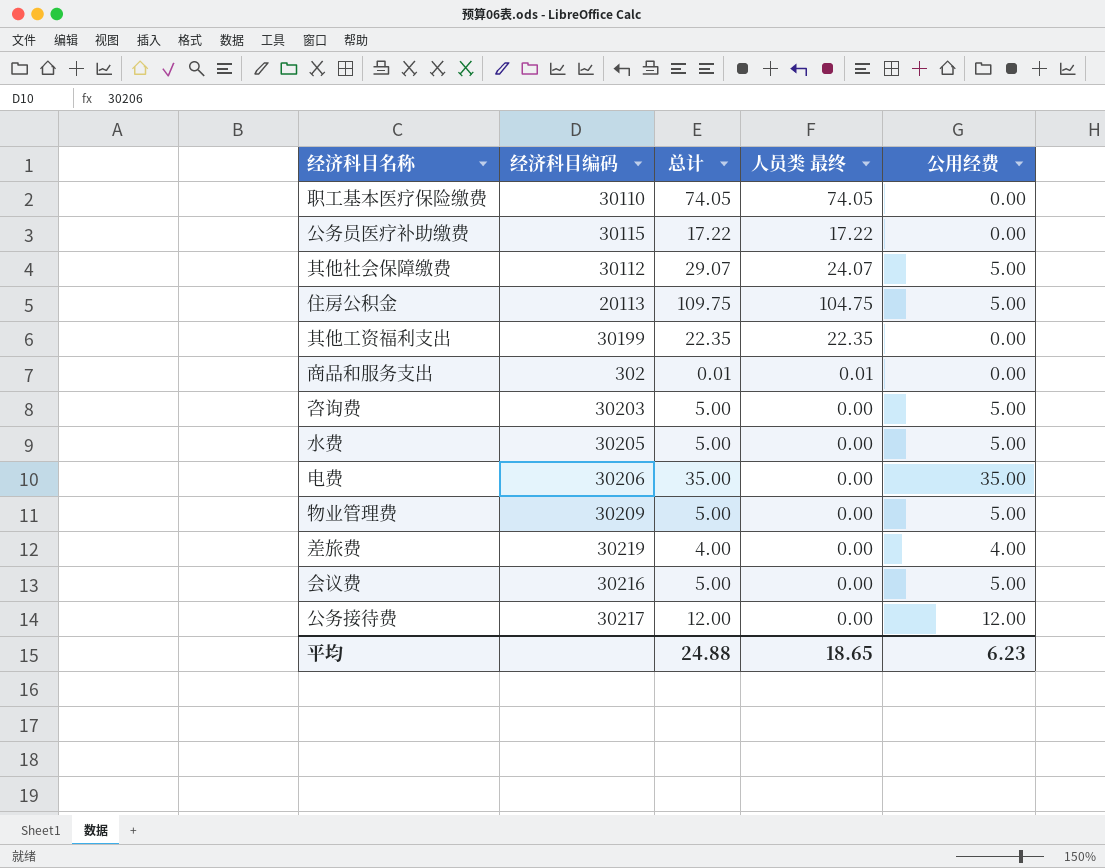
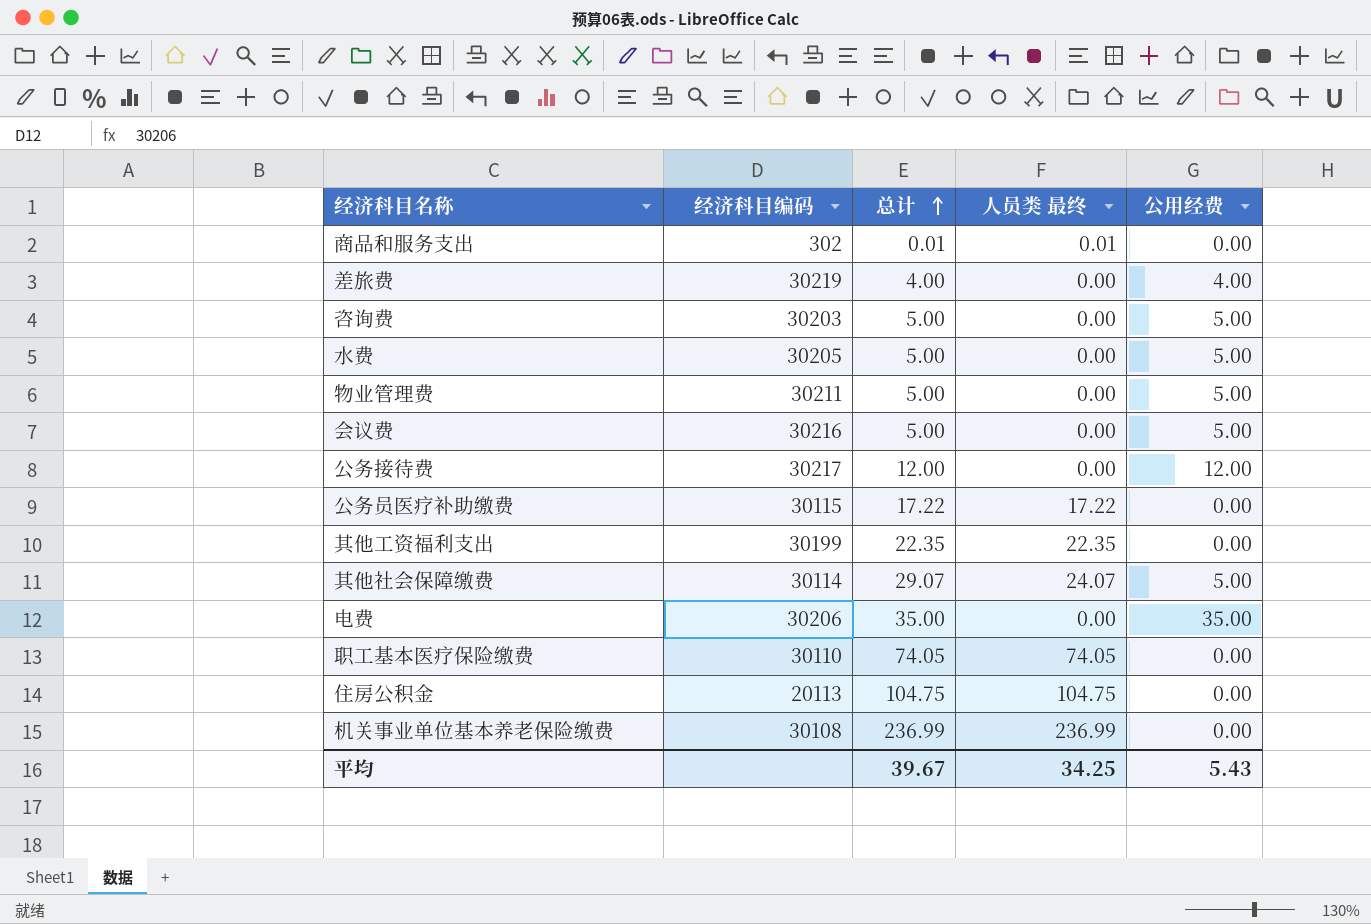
row order: none -> 总计 ascending
物业管理费 | 经济科目编码: 30209 -> 30211
其他社会保障缴费 | 经济科目编码: 30112 -> 30114
住房公积金 | 总计: 109.75 -> 104.75
住房公积金 | 公用经费: 5.00 -> 0.00
row 机关事业单位基本养老保险缴费: none -> 30108 | 236.99 | 236.99 | 0.00
平均 | 总计: 24.88 -> 39.67
平均 | 人员类 最终: 18.65 -> 34.25
平均 | 公用经费: 6.23 -> 5.43

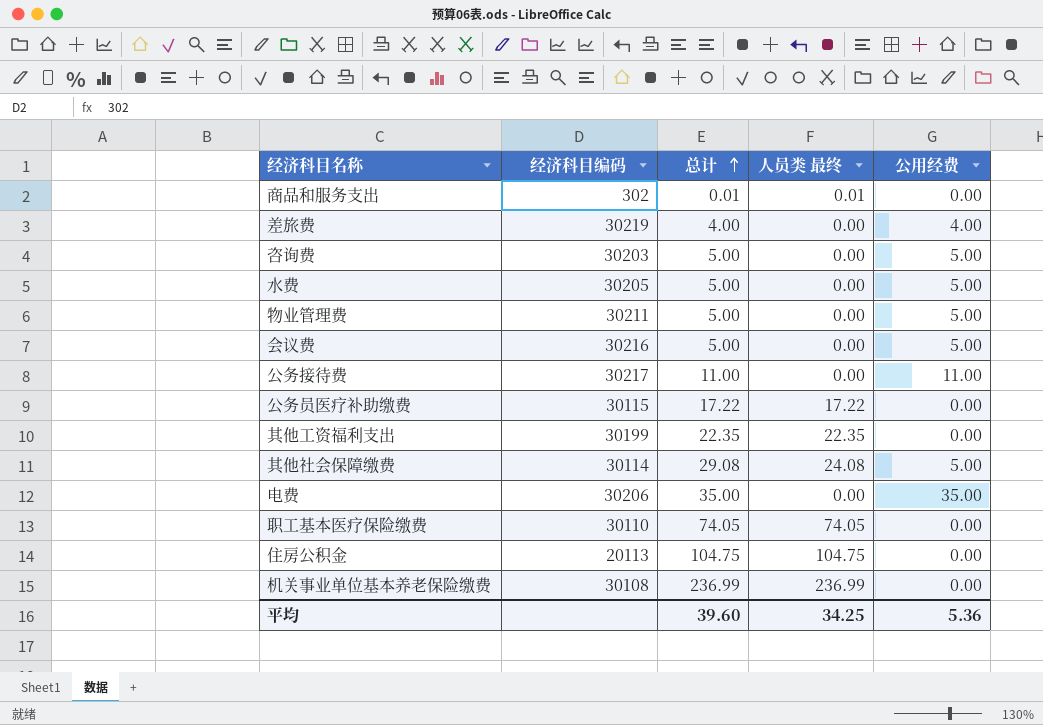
公务接待费 | 总计: 12.00 -> 11.00
公务接待费 | 公用经费: 12.00 -> 11.00
其他社会保障缴费 | 总计: 29.07 -> 29.08
其他社会保障缴费 | 人员类 最终: 24.07 -> 24.08
平均 | 总计: 39.67 -> 39.60
平均 | 公用经费: 5.43 -> 5.36

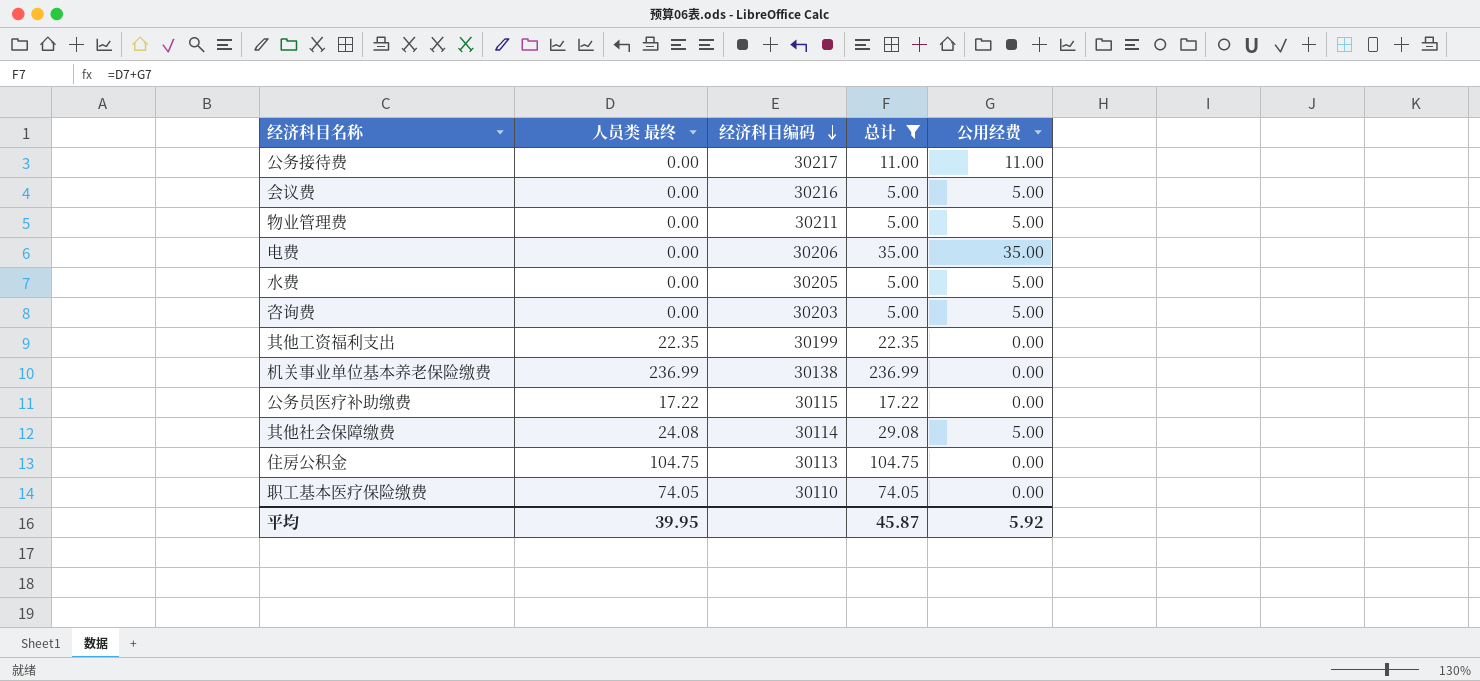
filter: none -> 总计 >= 5.00
row order: 总计 ascending -> 经济科目编码 descending
column 人员类 最终 | position: 4 -> 2
机关事业单位基本养老保险缴费 | 经济科目编码: 30108 -> 30138
住房公积金 | 经济科目编码: 20113 -> 30113
平均 | 人员类 最终: 34.25 -> 39.95
平均 | 总计: 39.60 -> 45.87
平均 | 公用经费: 5.36 -> 5.92

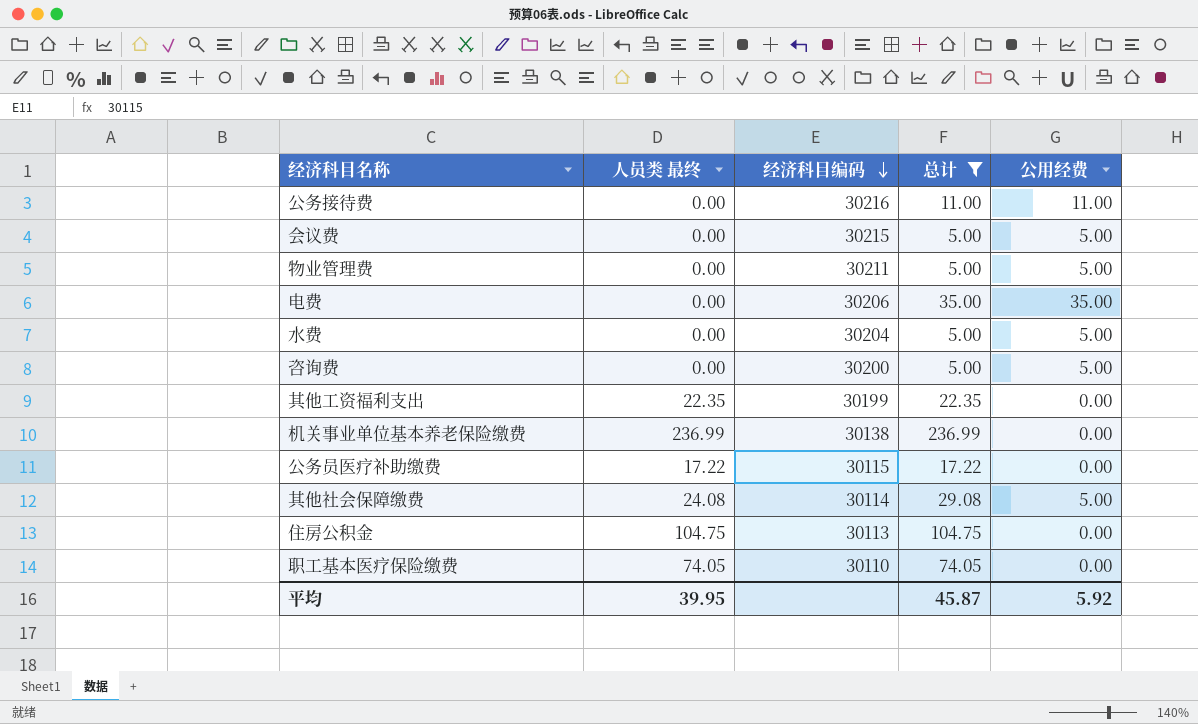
公务接待费 | 经济科目编码: 30217 -> 30216
会议费 | 经济科目编码: 30216 -> 30215
水费 | 经济科目编码: 30205 -> 30204
咨询费 | 经济科目编码: 30203 -> 30200

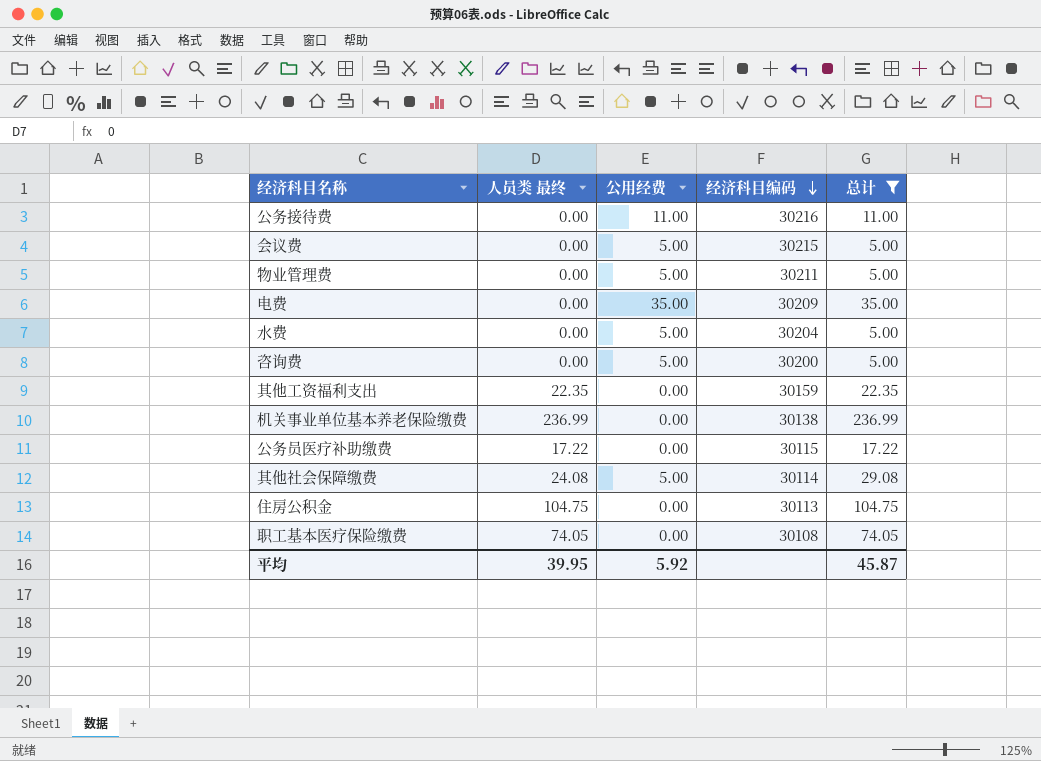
column 公用经费 | position: 5 -> 3
电费 | 经济科目编码: 30206 -> 30209
其他工资福利支出 | 经济科目编码: 30199 -> 30159
职工基本医疗保险缴费 | 经济科目编码: 30110 -> 30108

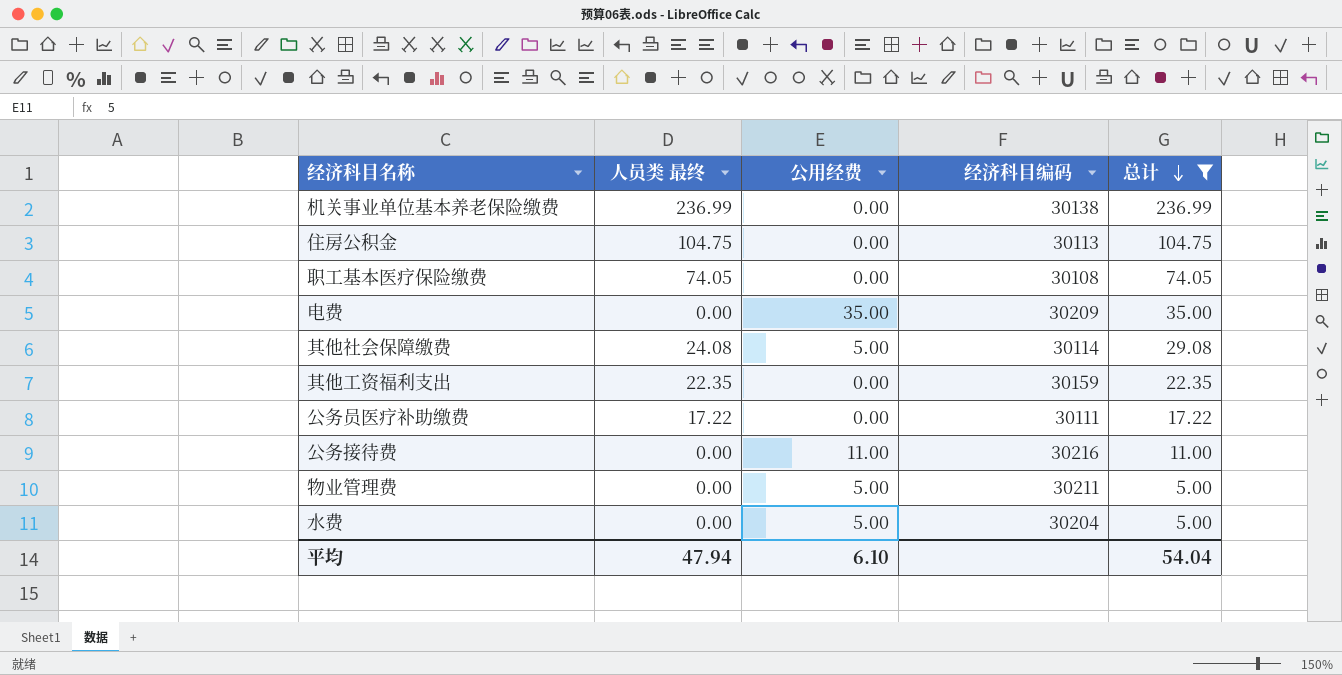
row order: 经济科目编码 descending -> 总计 descending
row 会议费: 0.00 | 5.00 | 30215 | 5.00 -> none
row 咨询费: 0.00 | 5.00 | 30200 | 5.00 -> none
公务员医疗补助缴费 | 经济科目编码: 30115 -> 30111
平均 | 人员类 最终: 39.95 -> 47.94
平均 | 公用经费: 5.92 -> 6.10
平均 | 总计: 45.87 -> 54.04

